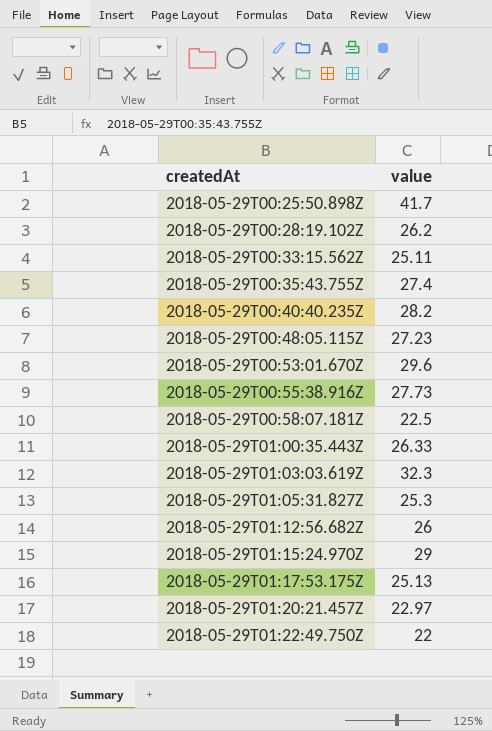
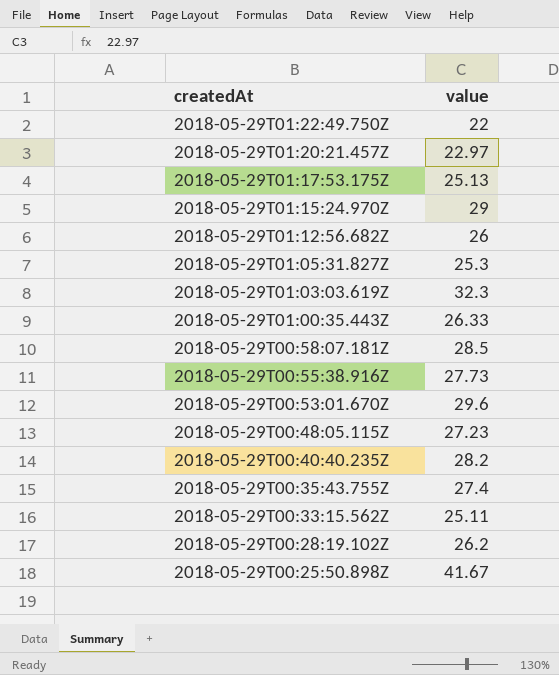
row order: createdAt ascending -> createdAt descending
2018-05-29T00:58:07.181Z | value: 22.5 -> 28.5
2018-05-29T00:25:50.898Z | value: 41.7 -> 41.67

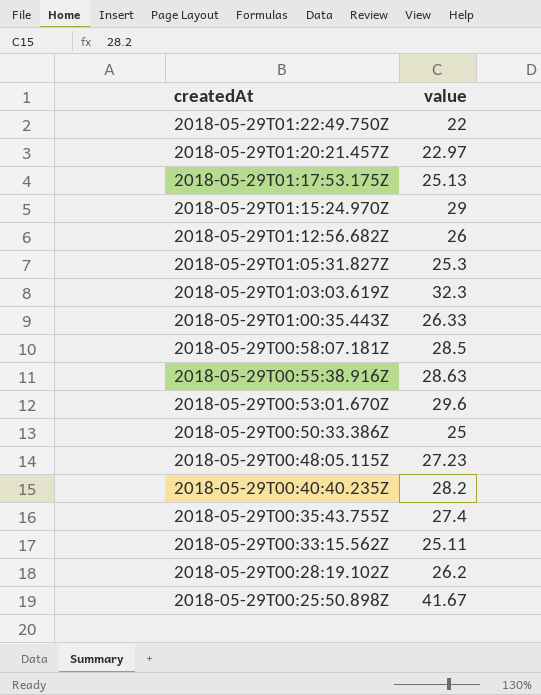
2018-05-29T00:55:38.916Z | value: 27.73 -> 28.63
row 2018-05-29T00:50:33.386Z: none -> 25

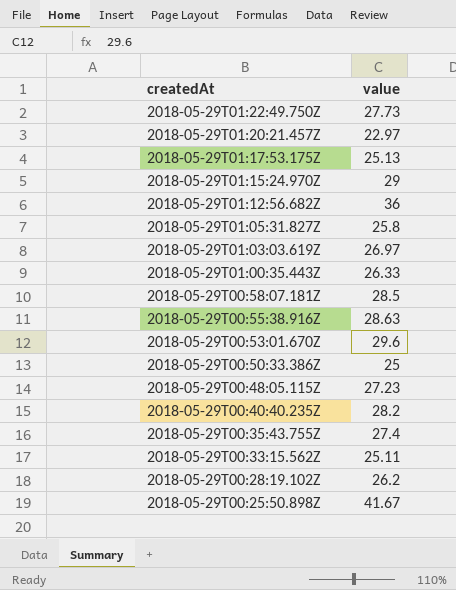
2018-05-29T01:22:49.750Z | value: 22 -> 27.73
2018-05-29T01:12:56.682Z | value: 26 -> 36
2018-05-29T01:05:31.827Z | value: 25.3 -> 25.8
2018-05-29T01:03:03.619Z | value: 32.3 -> 26.97

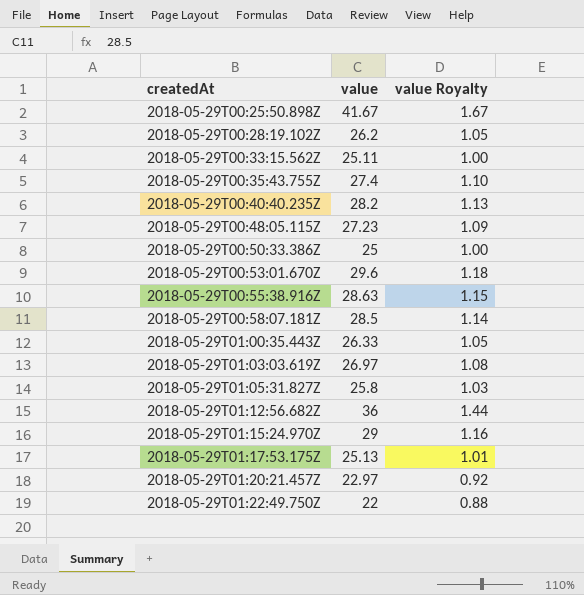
row order: createdAt descending -> createdAt ascending
column value Royalty | formula: none -> [value] * 0.04
2018-05-29T01:22:49.750Z | value: 27.73 -> 22

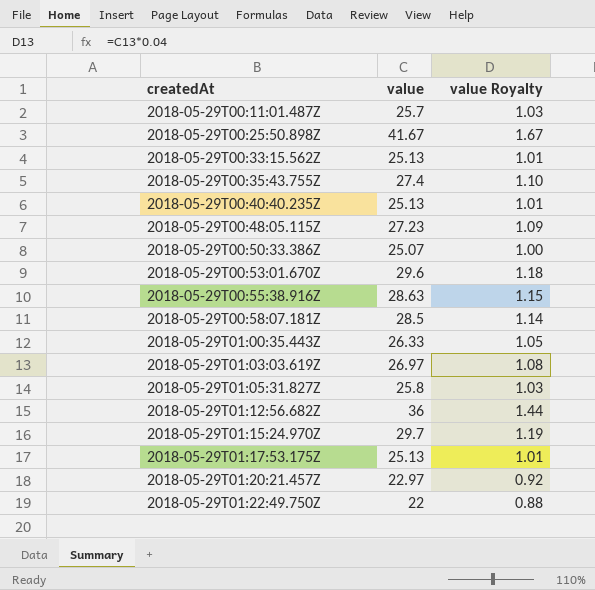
row 2018-05-29T00:28:19.102Z: 26.2 | 1.05 -> none
row 2018-05-29T00:11:01.487Z: none -> 25.7 | 1.03
2018-05-29T00:33:15.562Z | value: 25.11 -> 25.13
2018-05-29T00:33:15.562Z | value Royalty: 1.00 -> 1.01
2018-05-29T00:40:40.235Z | value: 28.2 -> 25.13
2018-05-29T00:40:40.235Z | value Royalty: 1.13 -> 1.01
2018-05-29T00:50:33.386Z | value: 25 -> 25.07
2018-05-29T01:15:24.970Z | value: 29 -> 29.7
2018-05-29T01:15:24.970Z | value Royalty: 1.16 -> 1.19

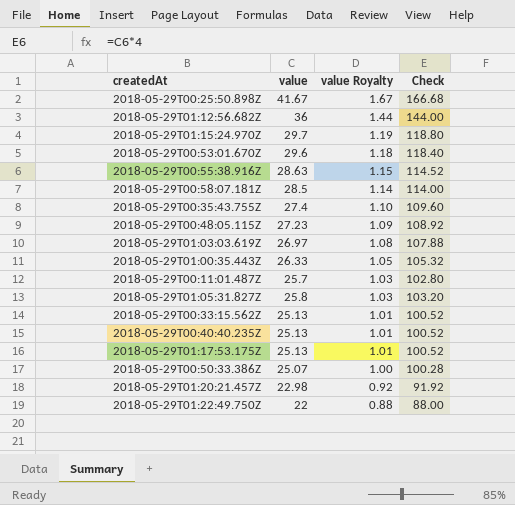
row order: createdAt ascending -> value Royalty descending
column Check | formula: none -> [value] * 4
2018-05-29T01:20:21.457Z | value: 22.97 -> 22.98

